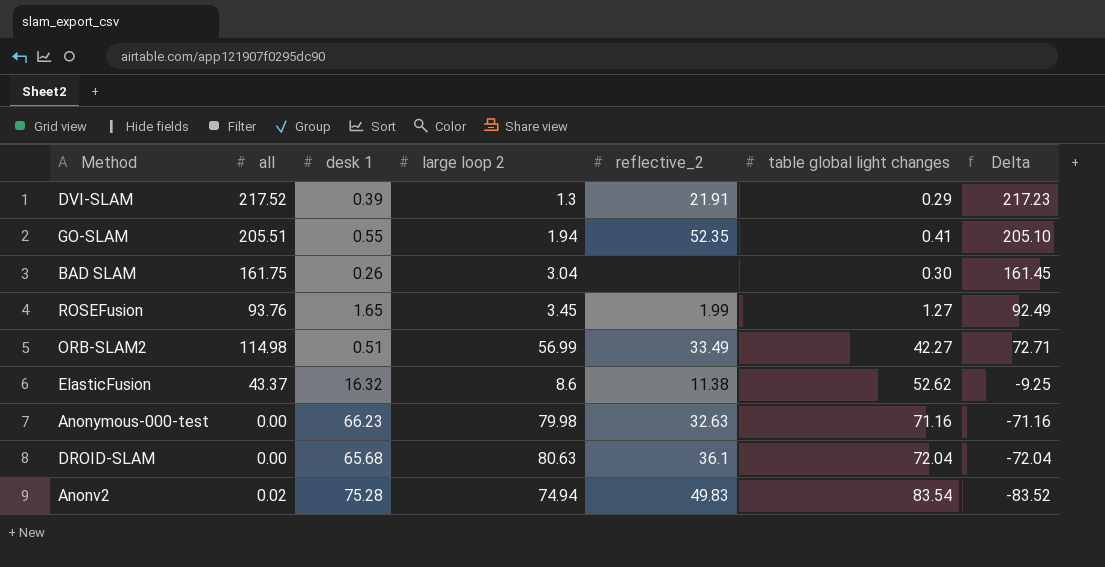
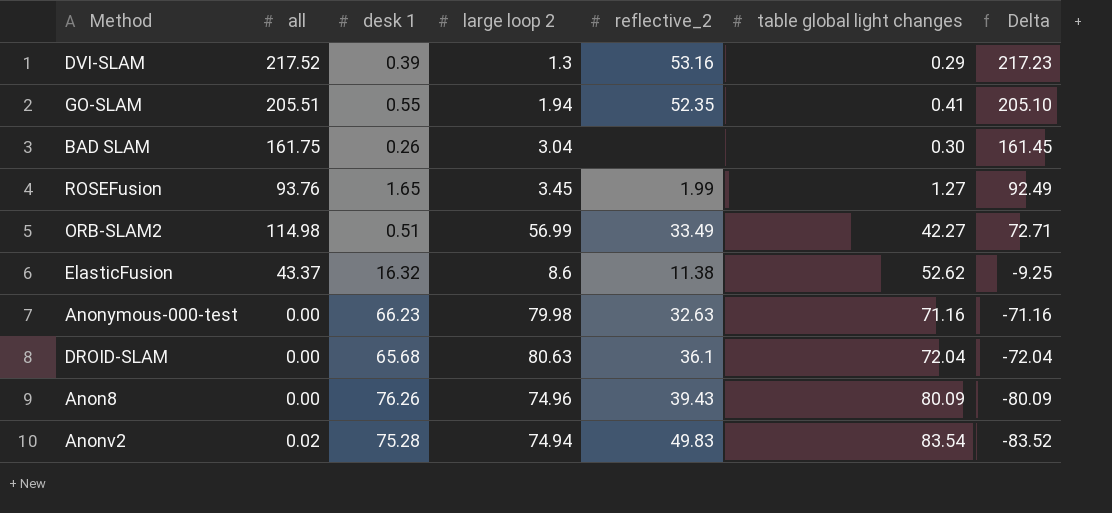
DVI-SLAM | reflective_2: 21.91 -> 53.16
row Anon8: none -> 0.00 | 76.26 | 74.96 | 39.43 | 80.09 | -80.09

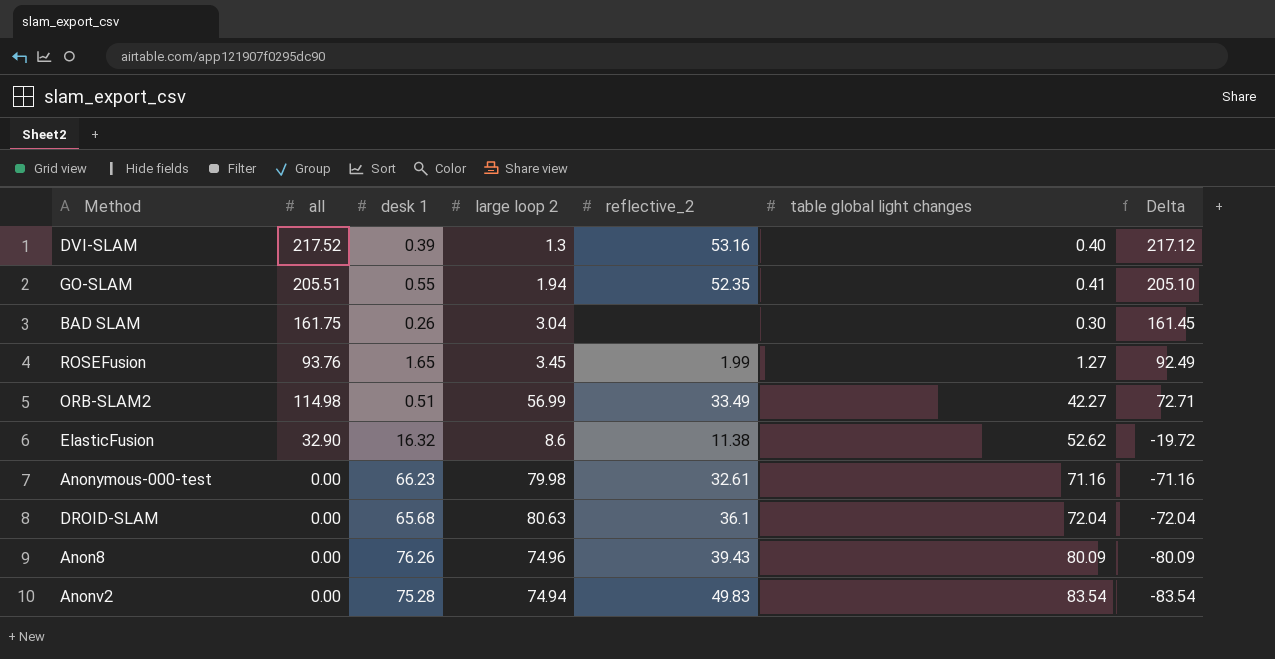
DVI-SLAM | table global light changes: 0.29 -> 0.40
DVI-SLAM | Delta: 217.23 -> 217.12
ElasticFusion | all: 43.37 -> 32.90
ElasticFusion | Delta: -9.25 -> -19.72
Anonymous-000-test | reflective_2: 32.63 -> 32.61
Anonv2 | all: 0.02 -> 0.00
Anonv2 | Delta: -83.52 -> -83.54

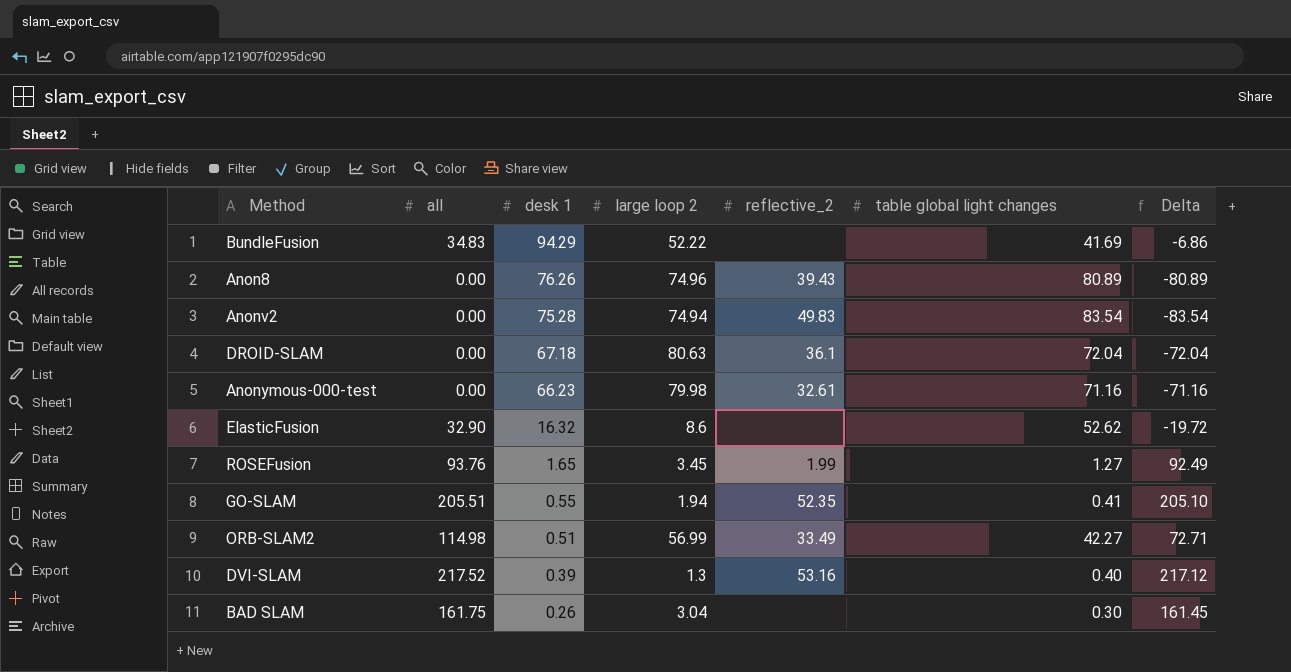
row order: Delta descending -> desk 1 descending
row BundleFusion: none -> 34.83 | 94.29 | 52.22 | none | 41.69 | -6.86
Anon8 | table global light changes: 80.09 -> 80.89
Anon8 | Delta: -80.09 -> -80.89
DROID-SLAM | desk 1: 65.68 -> 67.18
ElasticFusion | reflective_2: 11.38 -> none

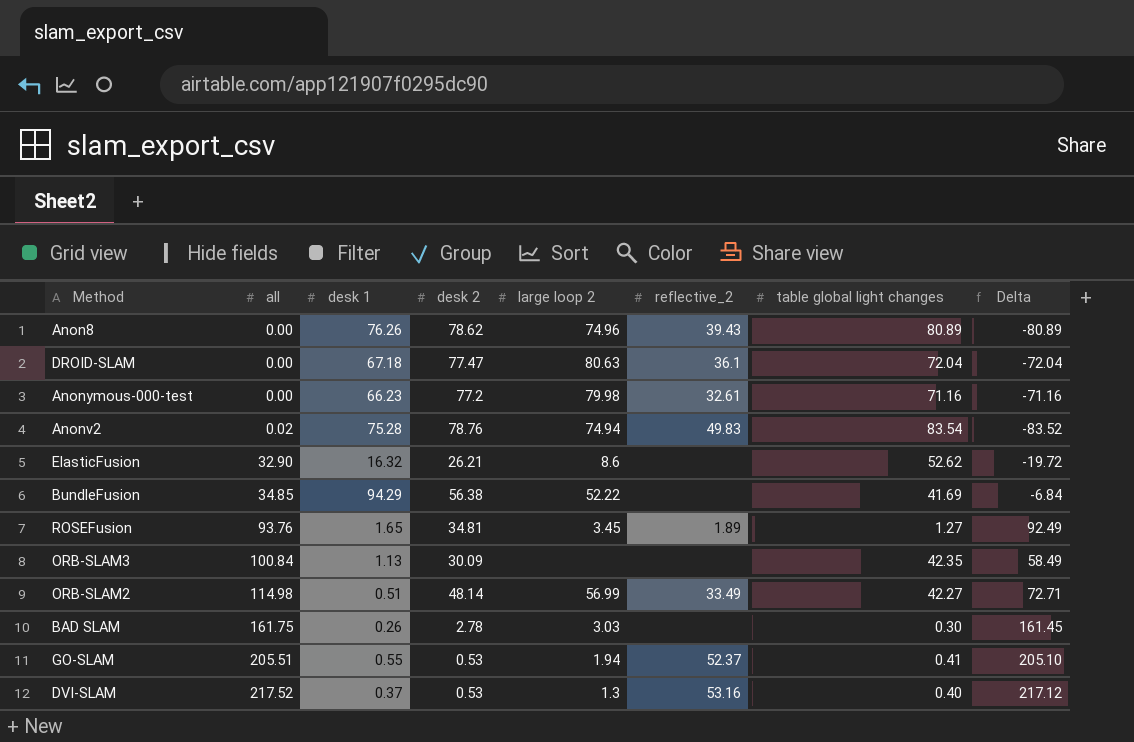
row order: desk 1 descending -> all ascending
column desk 2 | position: none -> 4
Anonv2 | all: 0.00 -> 0.02
Anonv2 | Delta: -83.54 -> -83.52
BundleFusion | all: 34.83 -> 34.85
BundleFusion | Delta: -6.86 -> -6.84
ROSEFusion | reflective_2: 1.99 -> 1.89
row ORB-SLAM3: none -> 100.84 | 1.13 | 30.09 | none | none | 42.35 | 58.49
BAD SLAM | large loop 2: 3.04 -> 3.03
GO-SLAM | reflective_2: 52.35 -> 52.37
DVI-SLAM | desk 1: 0.39 -> 0.37

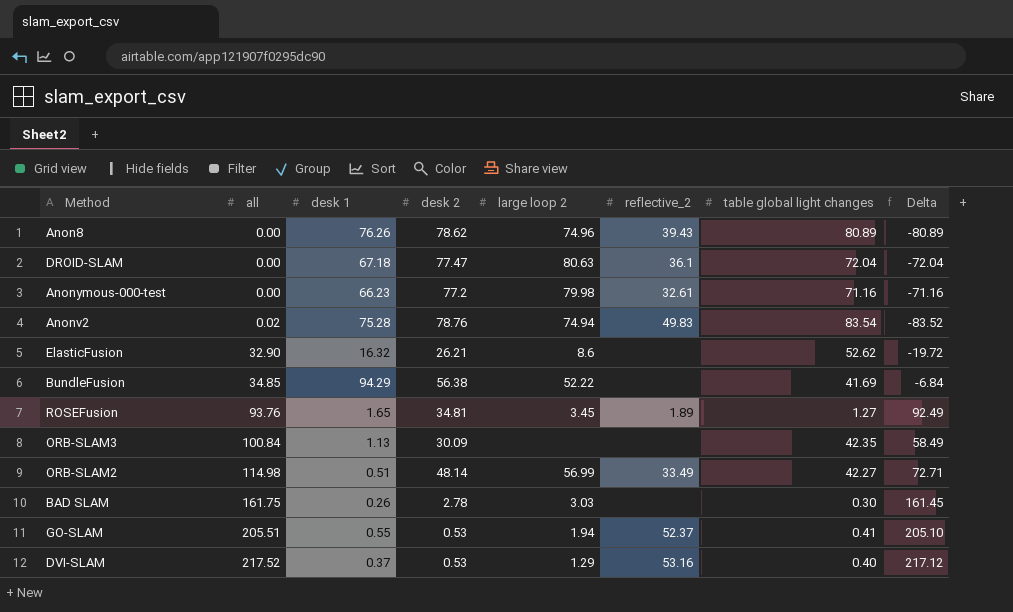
DVI-SLAM | large loop 2: 1.3 -> 1.29

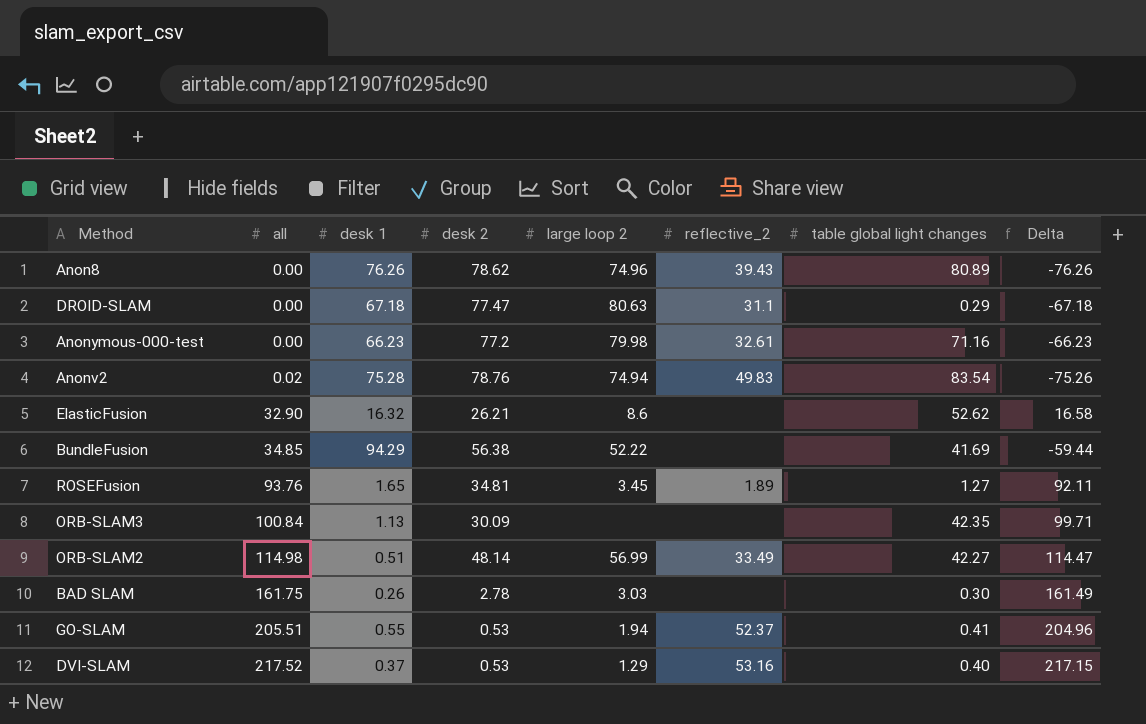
column Delta | formula: [all] - [table global light changes] -> [all] - [desk 1]
DROID-SLAM | reflective_2: 36.1 -> 31.1
DROID-SLAM | table global light changes: 72.04 -> 0.29

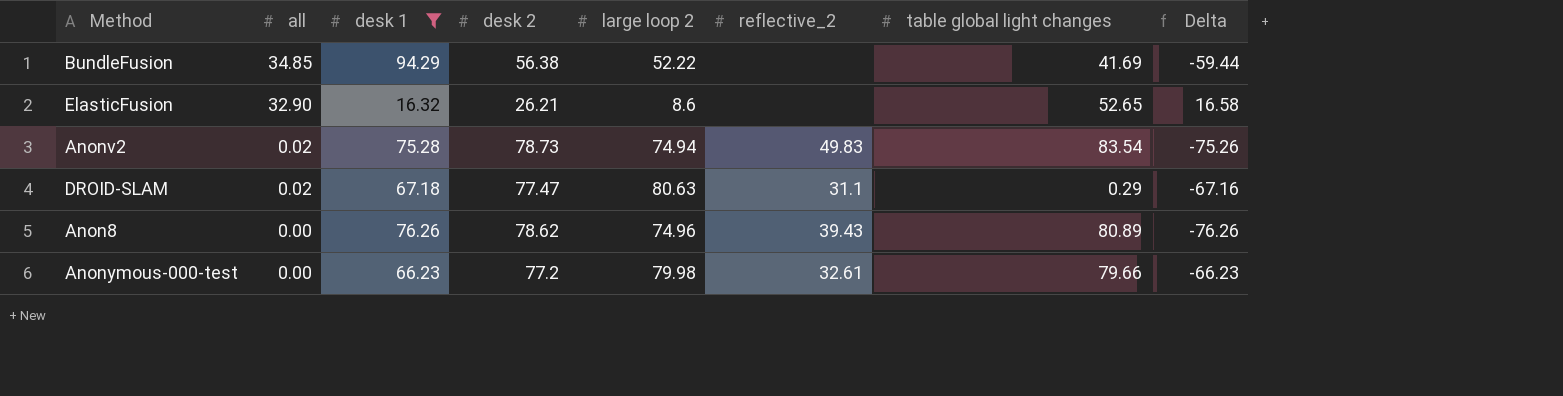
filter: none -> desk 1 >= 16.32
row order: all ascending -> all descending
ElasticFusion | table global light changes: 52.62 -> 52.65
Anonv2 | desk 2: 78.76 -> 78.73
DROID-SLAM | all: 0.00 -> 0.02
DROID-SLAM | Delta: -67.18 -> -67.16
Anonymous-000-test | table global light changes: 71.16 -> 79.66

